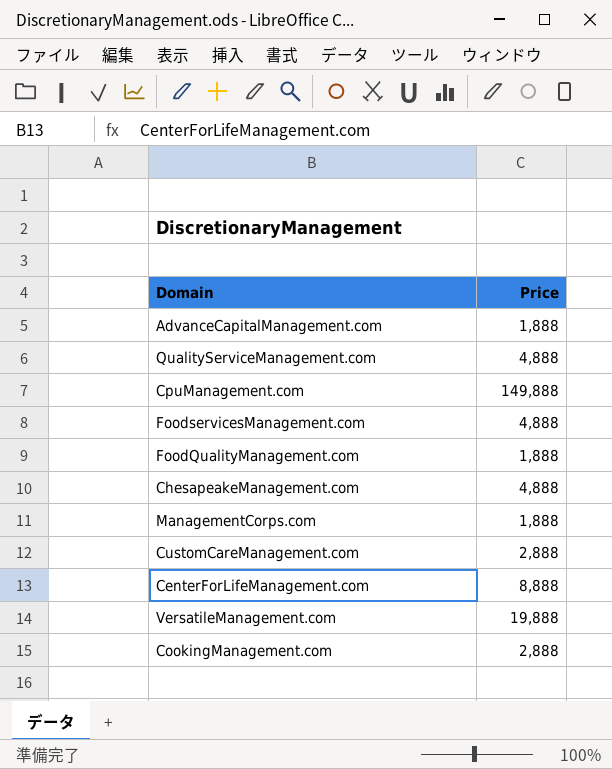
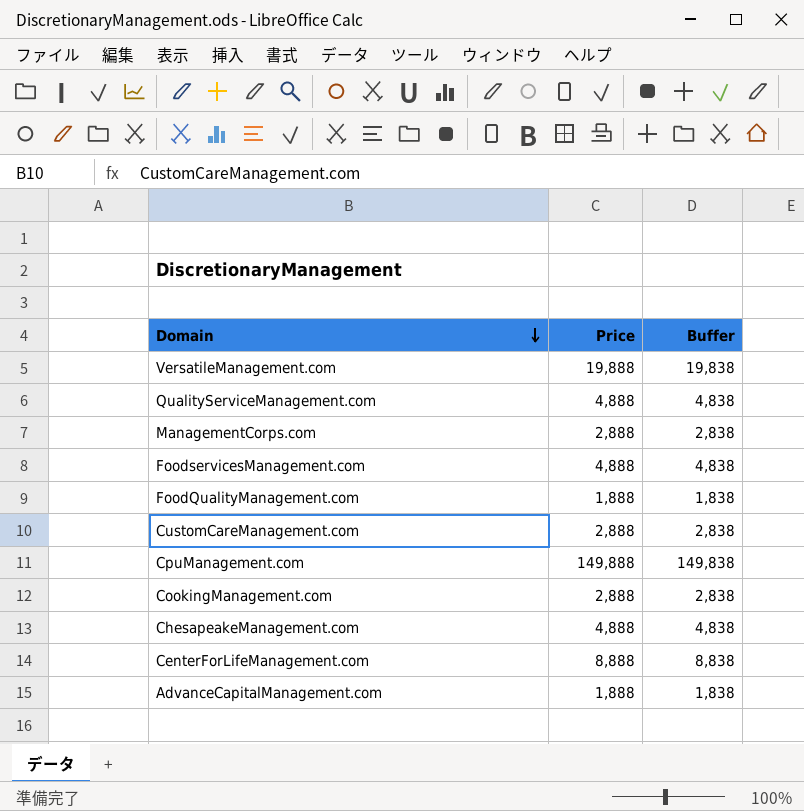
row order: none -> Domain descending
column Buffer | formula: none -> [Price] - 50
ManagementCorps.com | Price: 1,888 -> 2,888

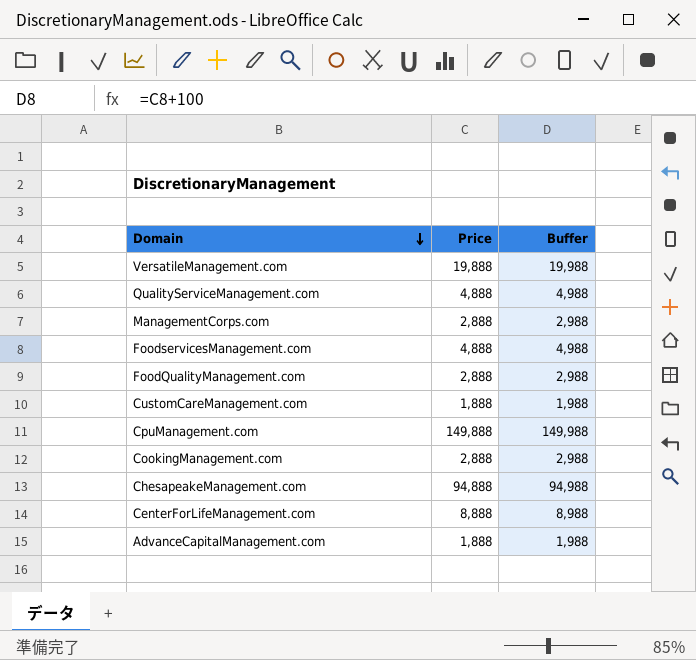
column Buffer | formula: [Price] - 50 -> [Price] + 100
FoodQualityManagement.com | Price: 1,888 -> 2,888
CustomCareManagement.com | Price: 2,888 -> 1,888
ChesapeakeManagement.com | Price: 4,888 -> 94,888

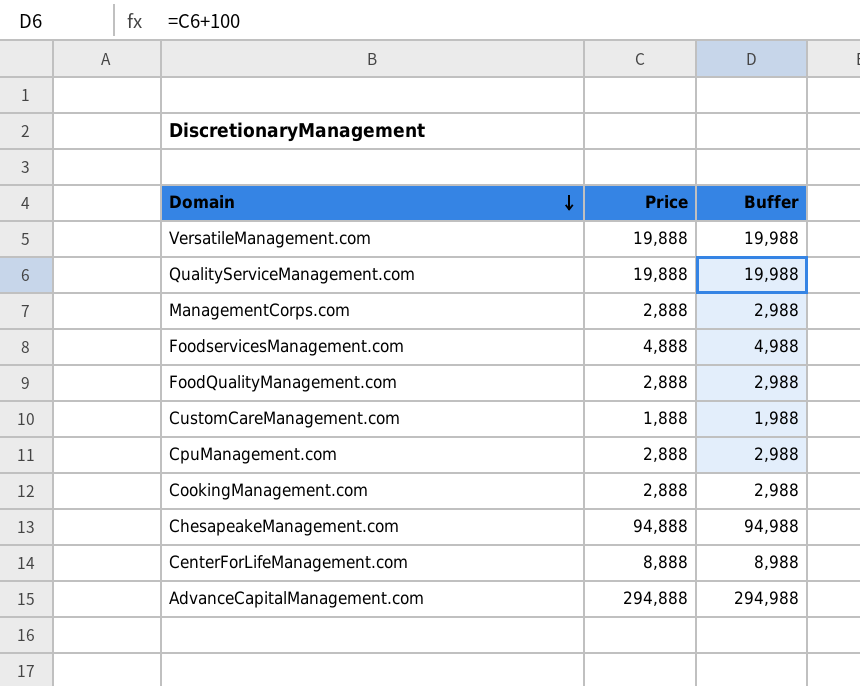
QualityServiceManagement.com | Price: 4,888 -> 19,888
QualityServiceManagement.com | Buffer: 4,988 -> 19,988
CpuManagement.com | Price: 149,888 -> 2,888
CpuManagement.com | Buffer: 149,988 -> 2,988
AdvanceCapitalManagement.com | Price: 1,888 -> 294,888
AdvanceCapitalManagement.com | Buffer: 1,988 -> 294,988

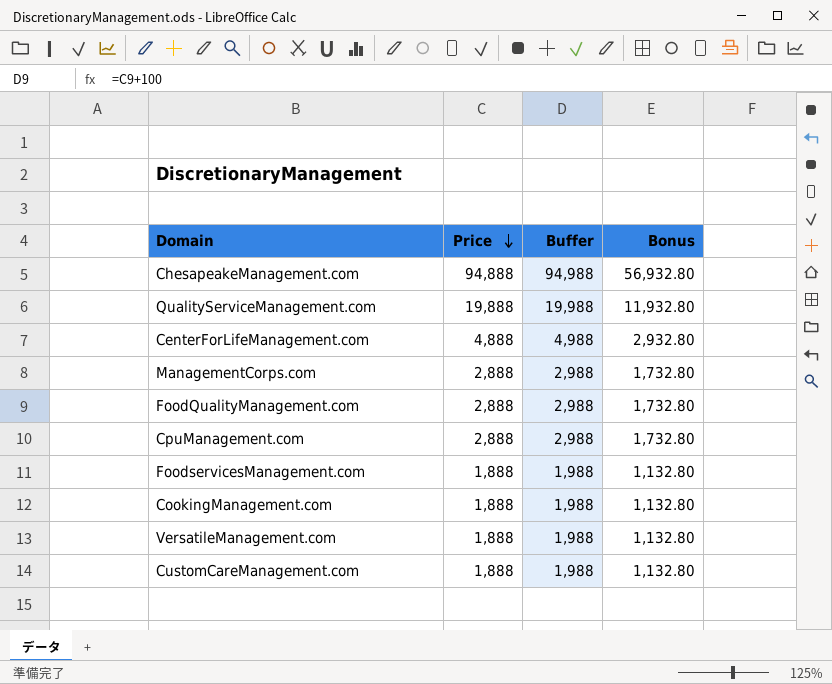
row order: Domain descending -> Price descending
column Bonus | formula: none -> [Price] * 0.6
row AdvanceCapitalManagement.com: 294,888 | 294,988 -> none
CenterForLifeManagement.com | Price: 8,888 -> 4,888
CenterForLifeManagement.com | Buffer: 8,988 -> 4,988
FoodservicesManagement.com | Price: 4,888 -> 1,888
FoodservicesManagement.com | Buffer: 4,988 -> 1,988
CookingManagement.com | Price: 2,888 -> 1,888
CookingManagement.com | Buffer: 2,988 -> 1,988
VersatileManagement.com | Price: 19,888 -> 1,888
VersatileManagement.com | Buffer: 19,988 -> 1,988

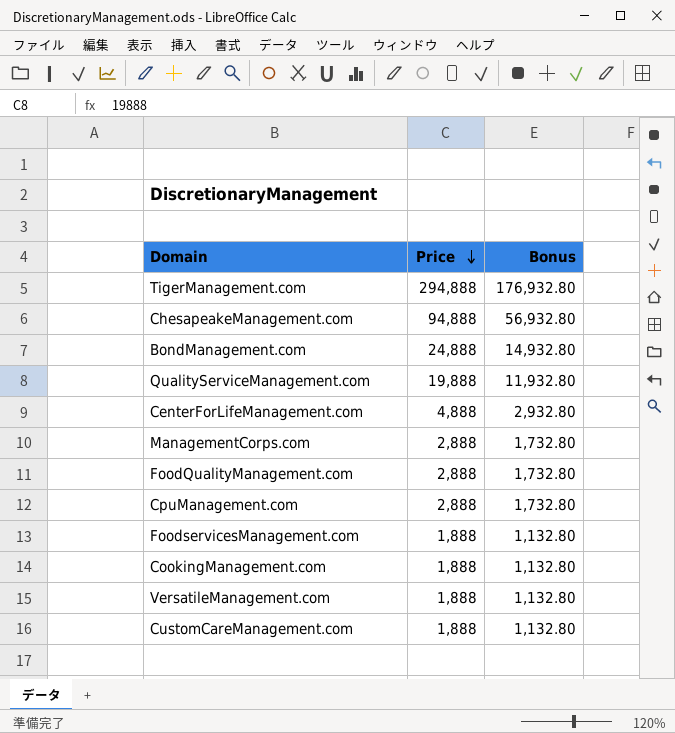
column Buffer | formula: [Price] + 100 -> none
row TigerManagement.com: none -> 294,888 | 176,932.80
row BondManagement.com: none -> 24,888 | 14,932.80

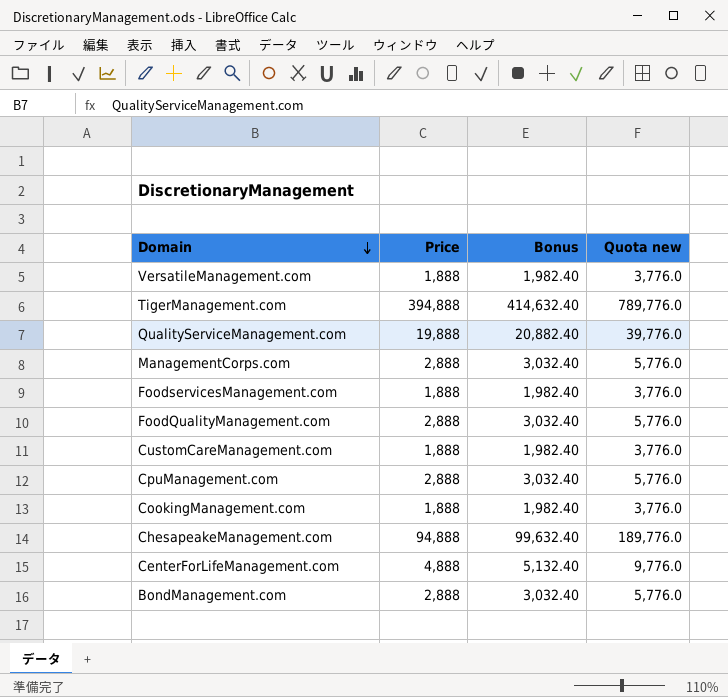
row order: Price descending -> Domain descending
column Bonus | formula: [Price] * 0.6 -> [Price] * 1.05
column Quota new | formula: none -> [Price] * 2
TigerManagement.com | Price: 294,888 -> 394,888
BondManagement.com | Price: 24,888 -> 2,888

